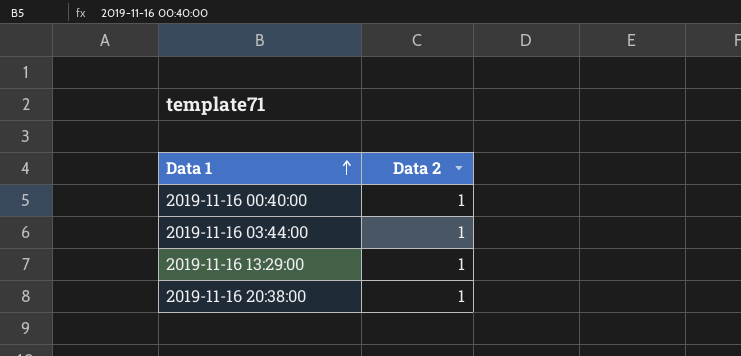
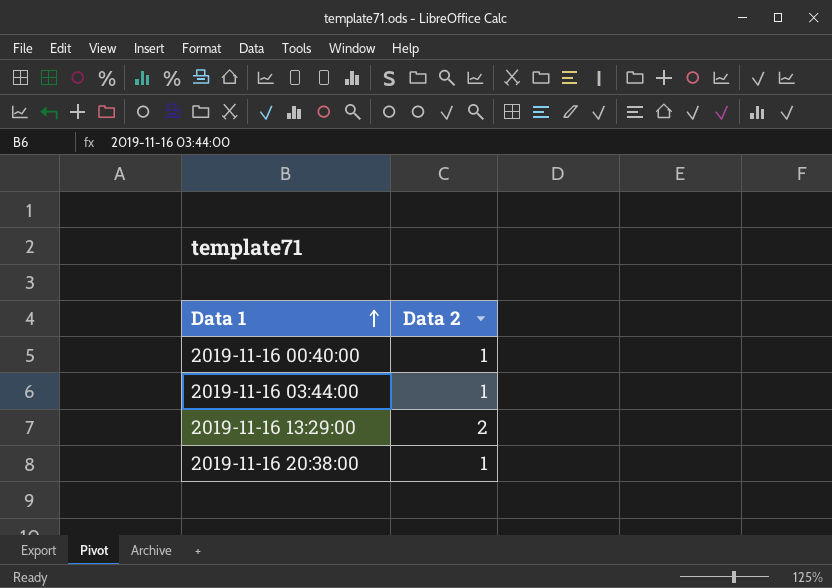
2019-11-16 13:29:00 | Data 2: 1 -> 2

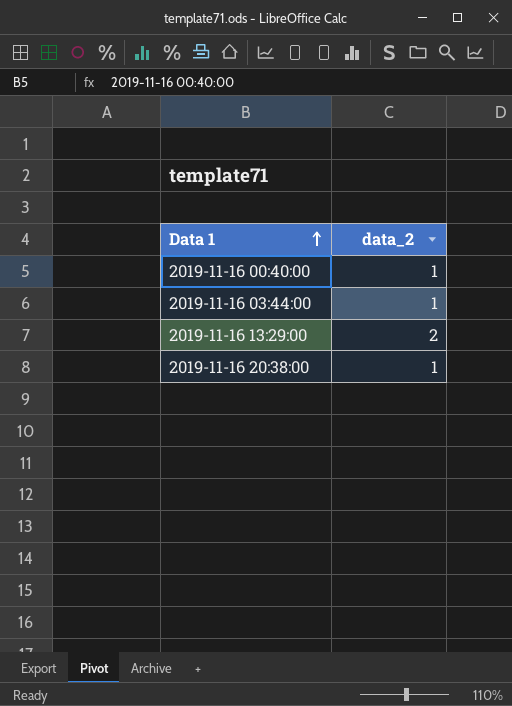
column name: Data 2 -> data_2

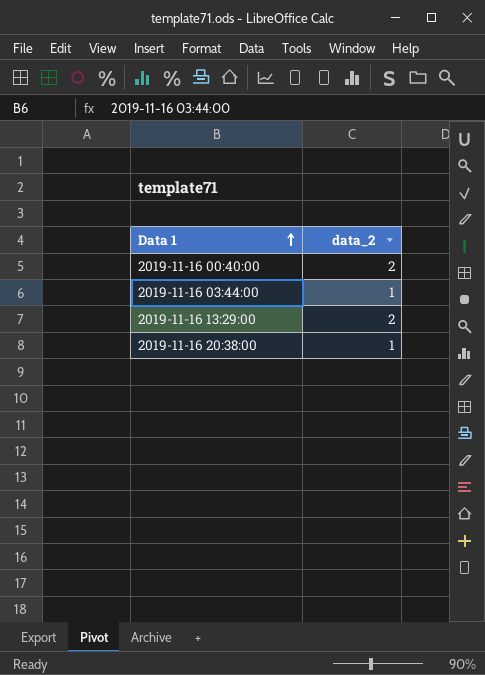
2019-11-16 00:40:00 | data_2: 1 -> 2

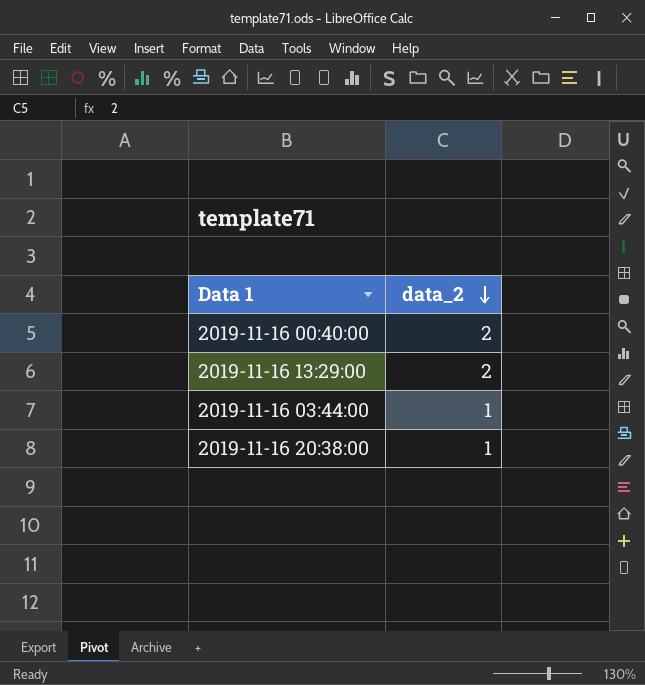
row order: Data 1 ascending -> data_2 descending

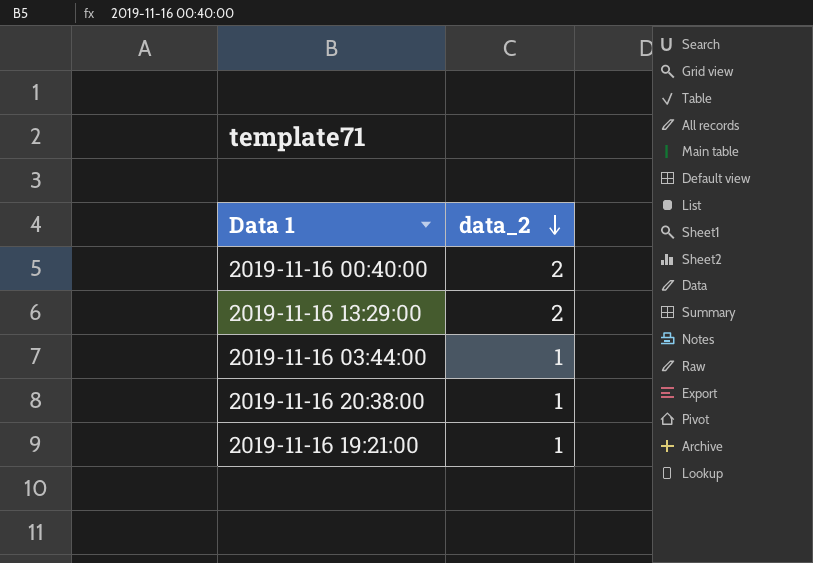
row 2019-11-16 19:21:00: none -> 1

